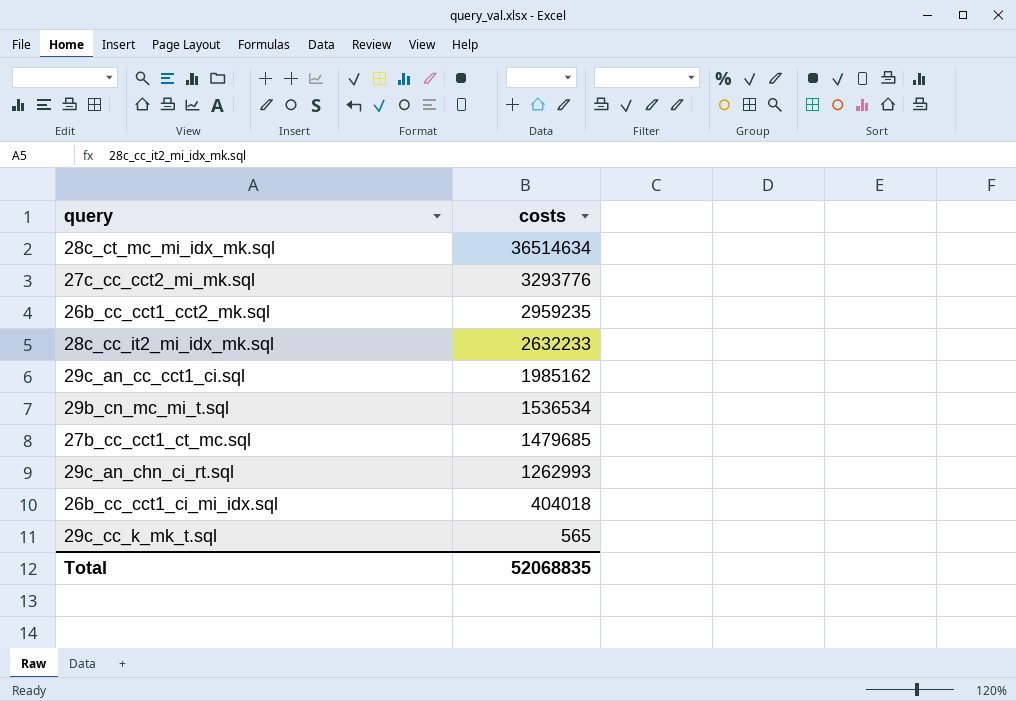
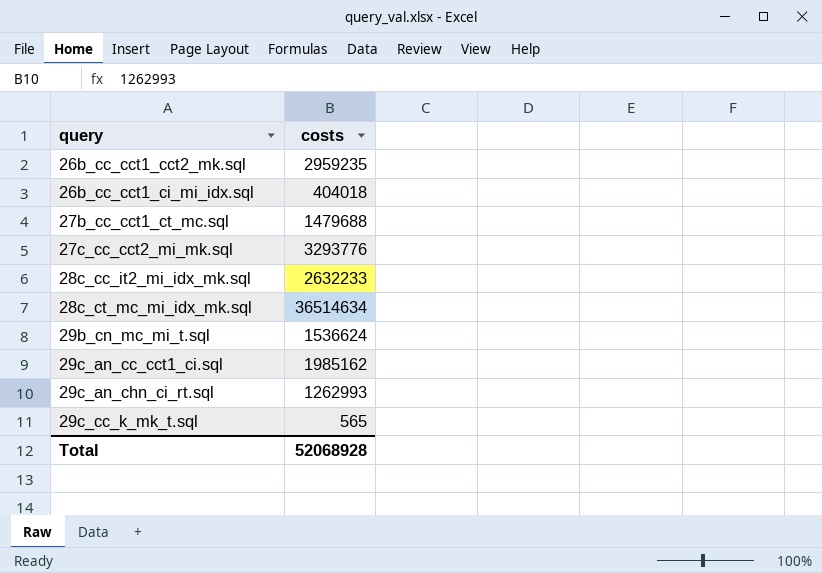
row order: costs descending -> query ascending
27b_cc_cct1_ct_mc.sql | costs: 1479685 -> 1479688
29b_cn_mc_mi_t.sql | costs: 1536534 -> 1536624
Total | costs: 52068835 -> 52068928

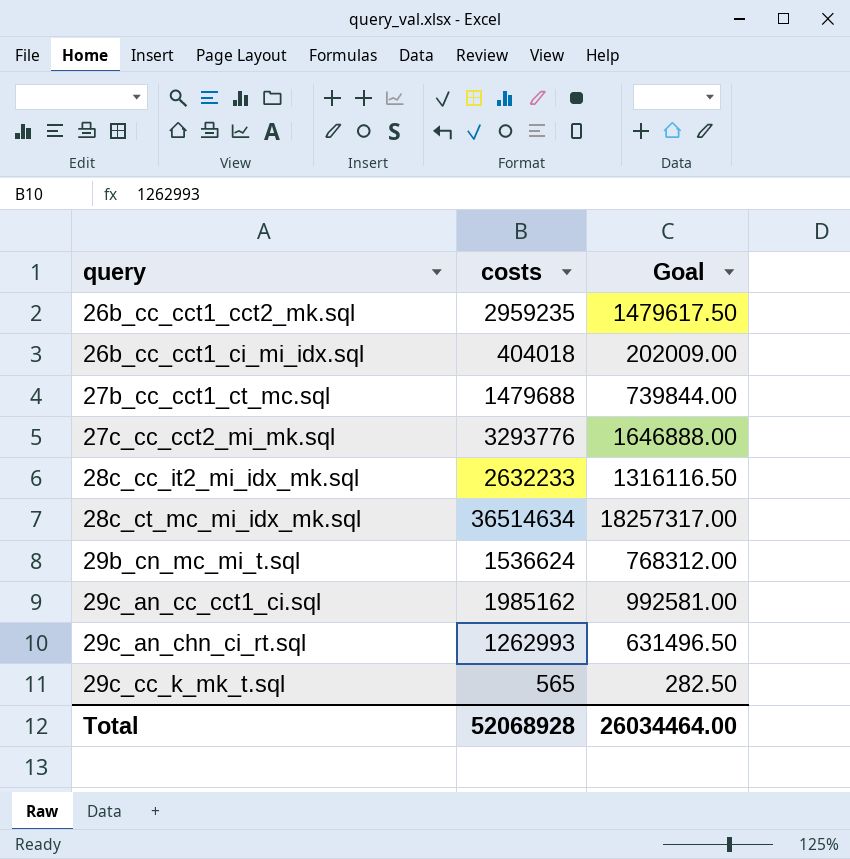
column Goal | formula: none -> [costs] * 0.5

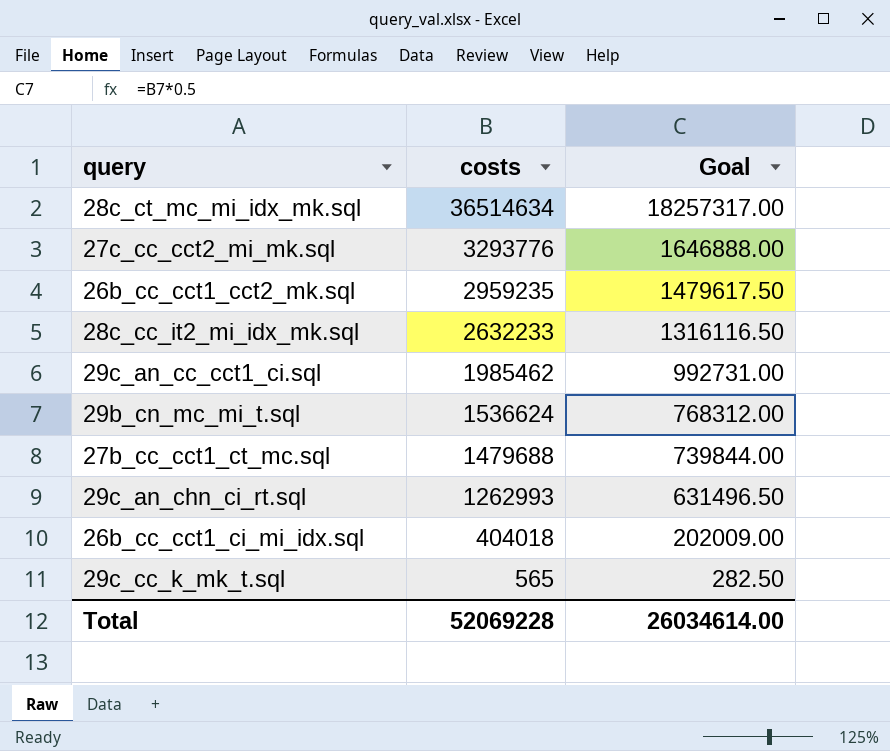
row order: query ascending -> costs descending
29c_an_cc_cct1_ci.sql | costs: 1985162 -> 1985462
29c_an_cc_cct1_ci.sql | Goal: 992581.00 -> 992731.00
Total | costs: 52068928 -> 52069228
Total | Goal: 26034464.00 -> 26034614.00

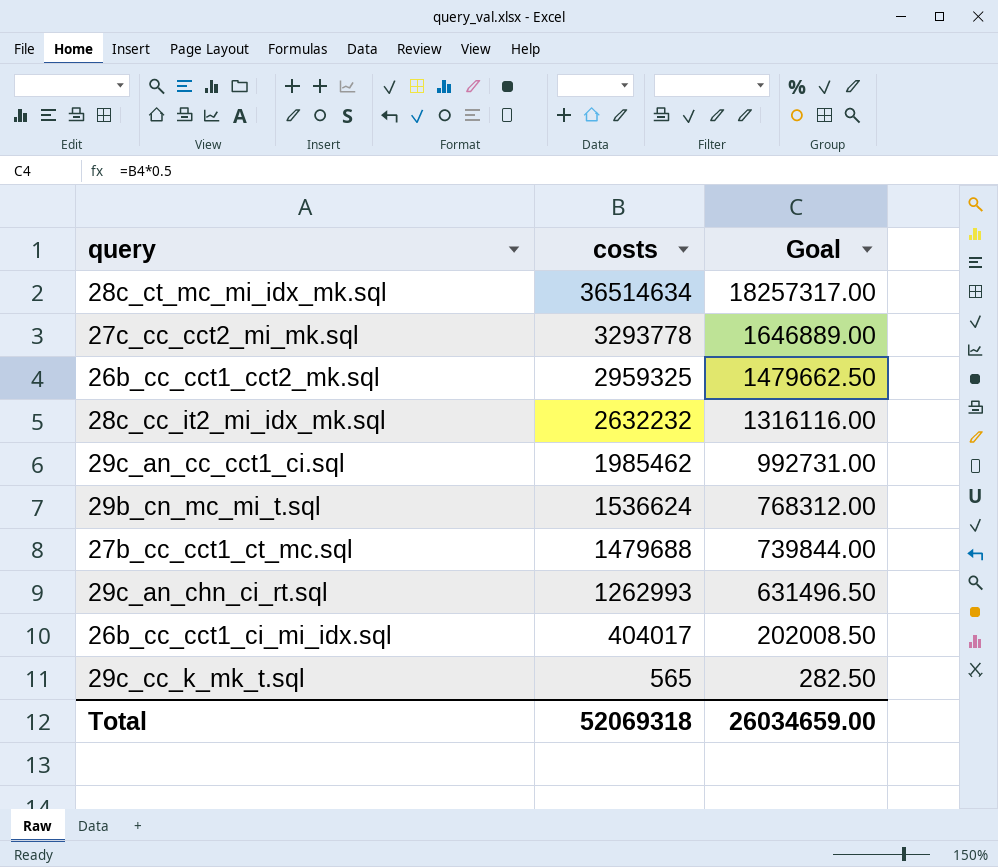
27c_cc_cct2_mi_mk.sql | costs: 3293776 -> 3293778
27c_cc_cct2_mi_mk.sql | Goal: 1646888.00 -> 1646889.00
26b_cc_cct1_cct2_mk.sql | costs: 2959235 -> 2959325
26b_cc_cct1_cct2_mk.sql | Goal: 1479617.50 -> 1479662.50
28c_cc_it2_mi_idx_mk.sql | costs: 2632233 -> 2632232
28c_cc_it2_mi_idx_mk.sql | Goal: 1316116.50 -> 1316116.00
26b_cc_cct1_ci_mi_idx.sql | costs: 404018 -> 404017
26b_cc_cct1_ci_mi_idx.sql | Goal: 202009.00 -> 202008.50
Total | costs: 52069228 -> 52069318
Total | Goal: 26034614.00 -> 26034659.00

